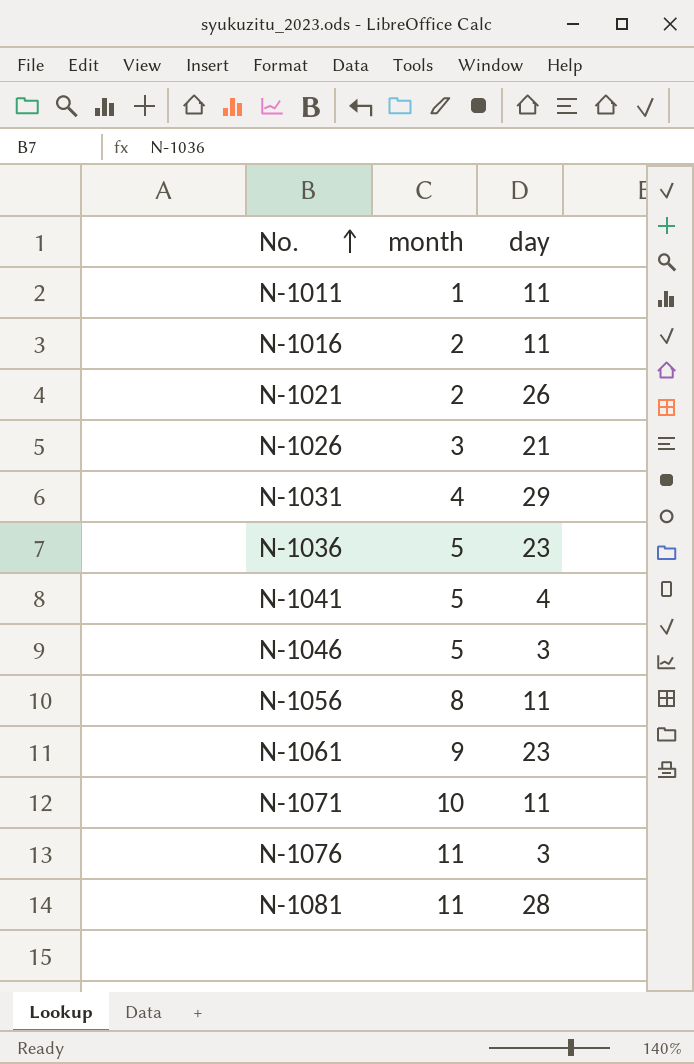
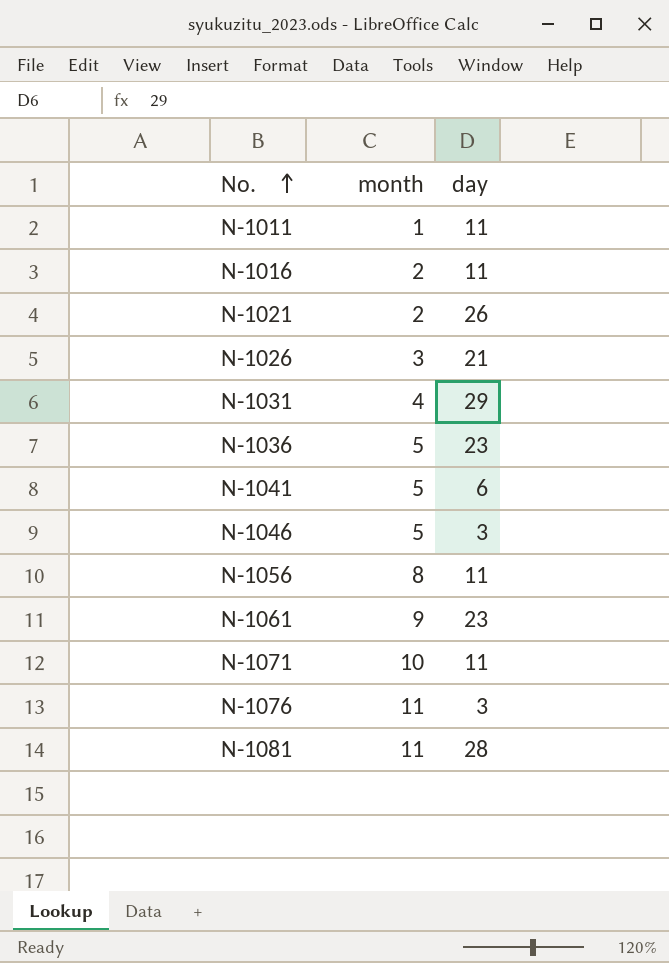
N-1041 | day: 4 -> 6

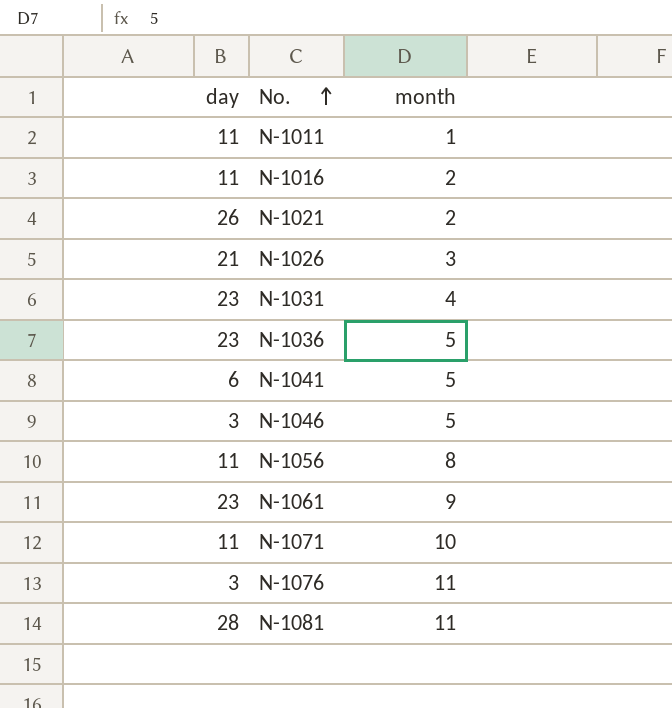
column day | position: 3 -> 1
N-1031 | day: 29 -> 23

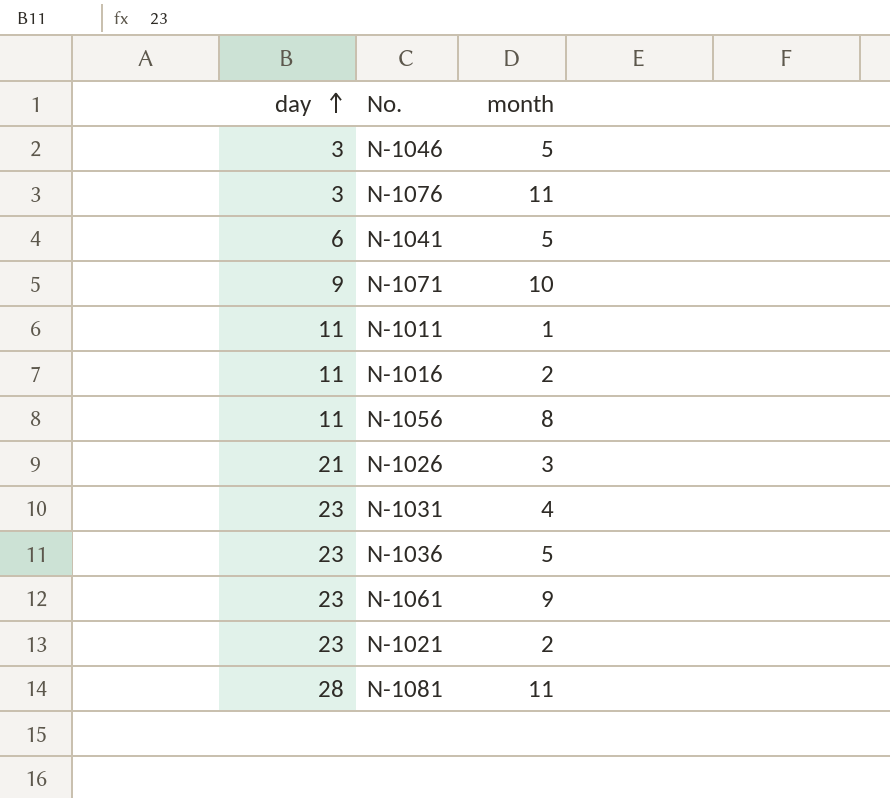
row order: No. ascending -> day ascending
N-1071 | day: 11 -> 9
N-1021 | day: 26 -> 23

